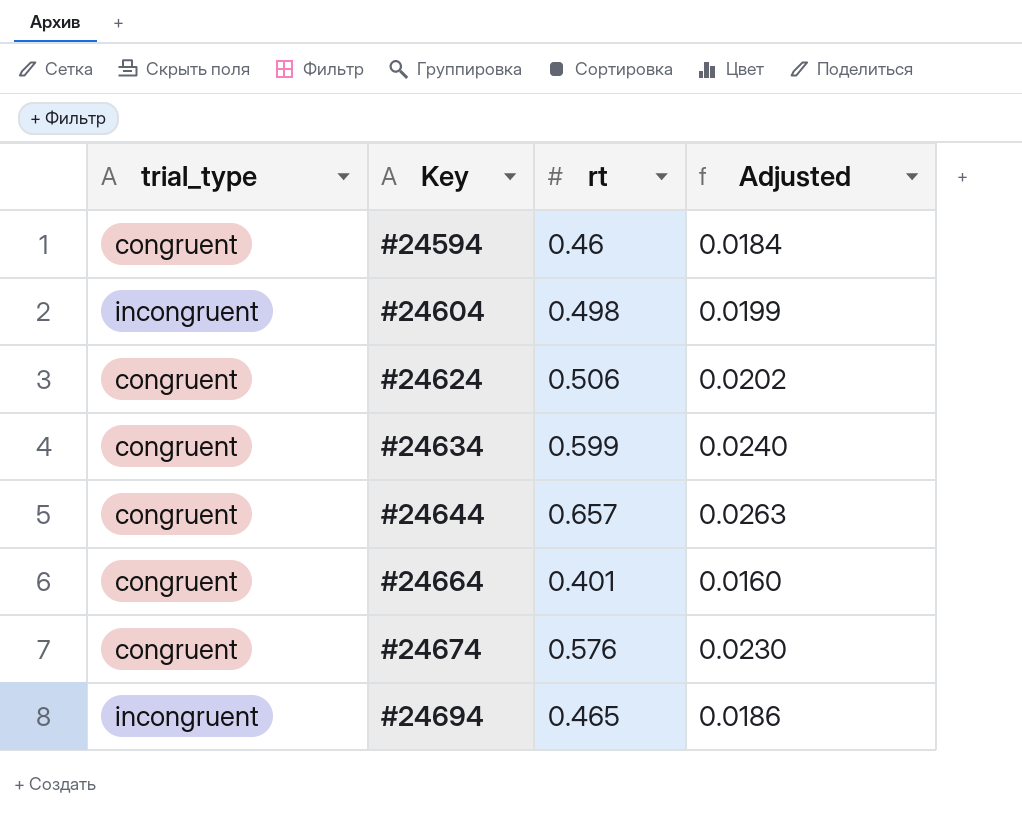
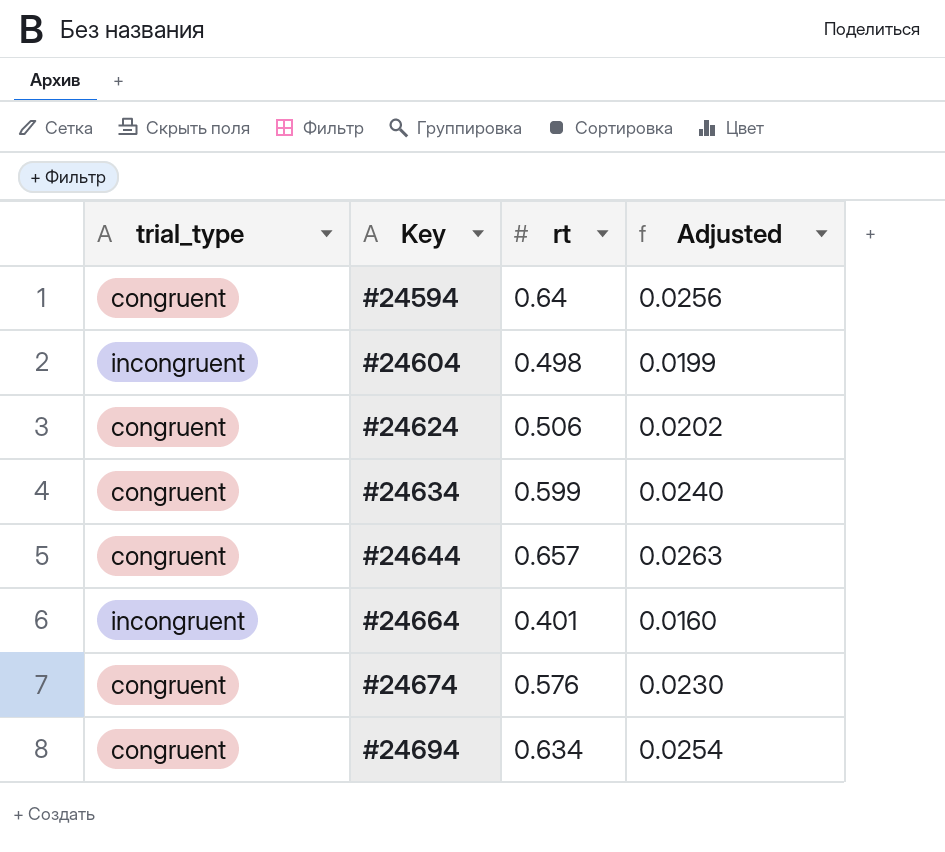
#24594 | rt: 0.46 -> 0.64
#24594 | Adjusted: 0.0184 -> 0.0256
#24664 | trial_type: congruent -> incongruent
#24694 | trial_type: incongruent -> congruent
#24694 | rt: 0.465 -> 0.634
#24694 | Adjusted: 0.0186 -> 0.0254

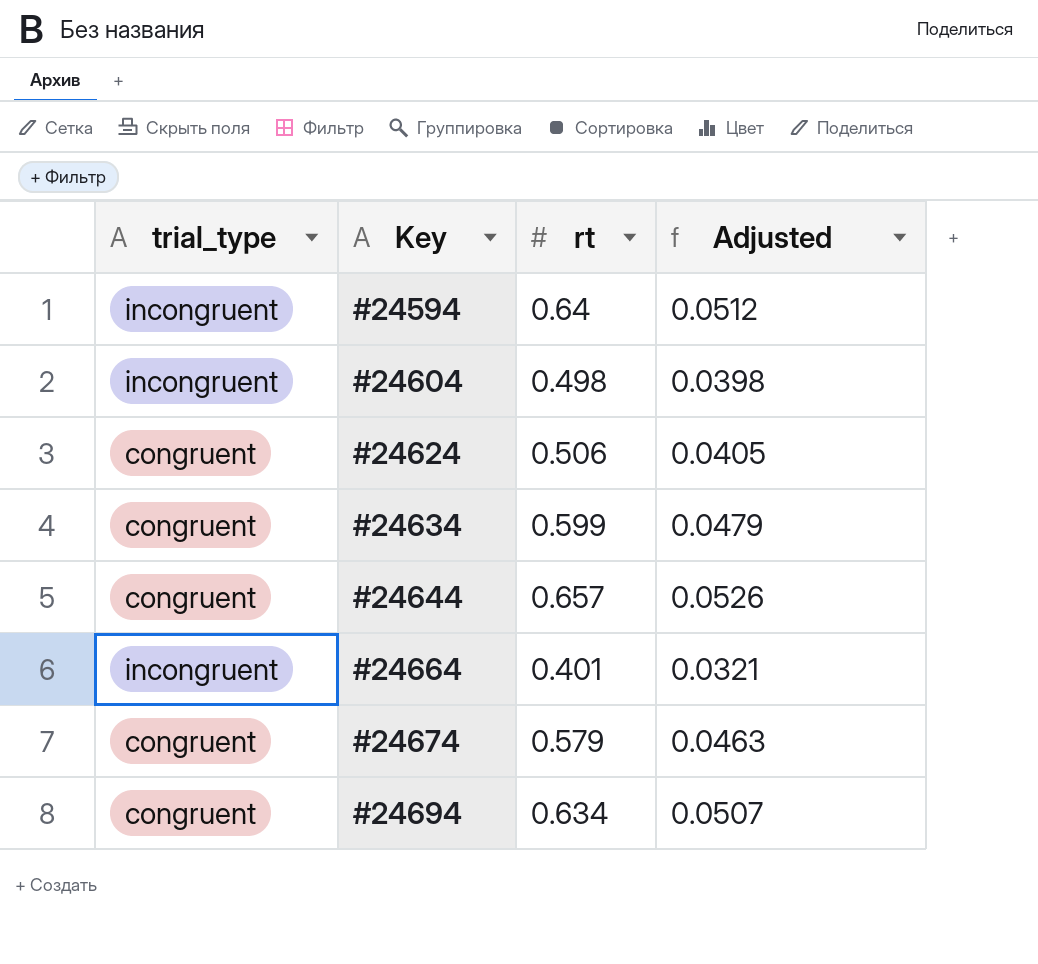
column Adjusted | formula: [rt] * 0.04 -> [rt] * 0.08
#24594 | trial_type: congruent -> incongruent
#24674 | rt: 0.576 -> 0.579

